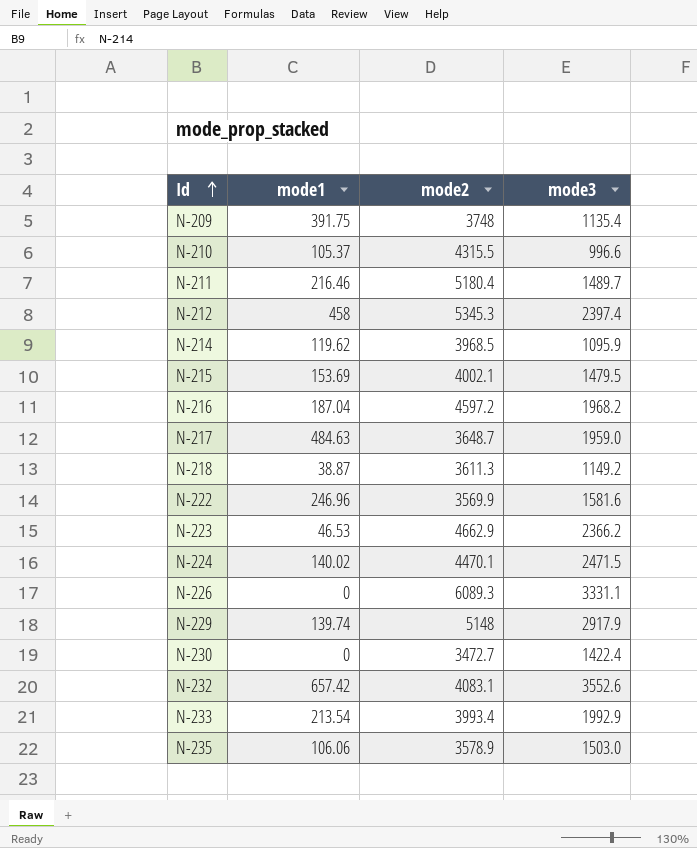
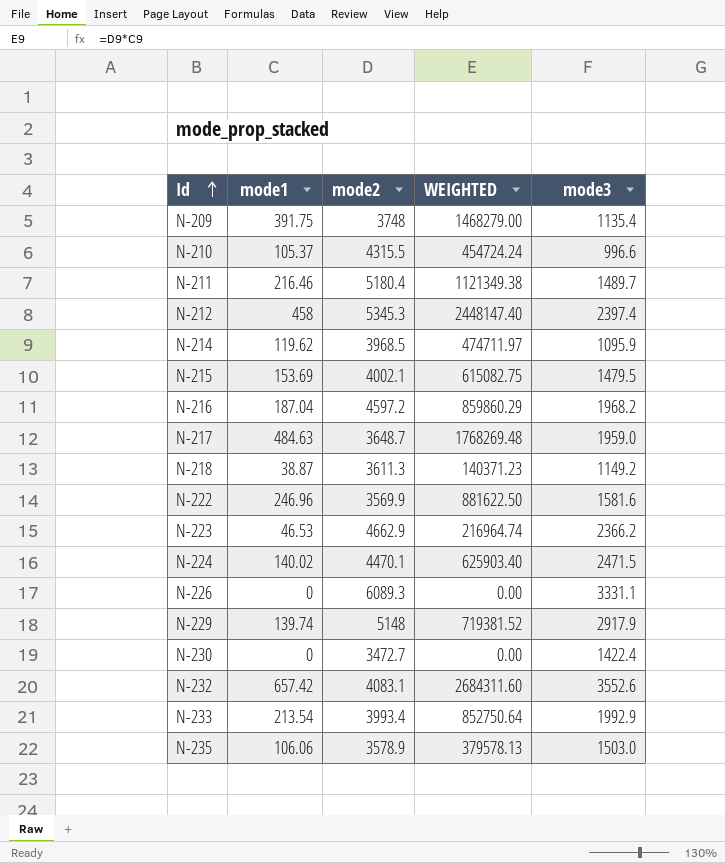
column WEIGHTED | formula: none -> [mode1] * [mode2]

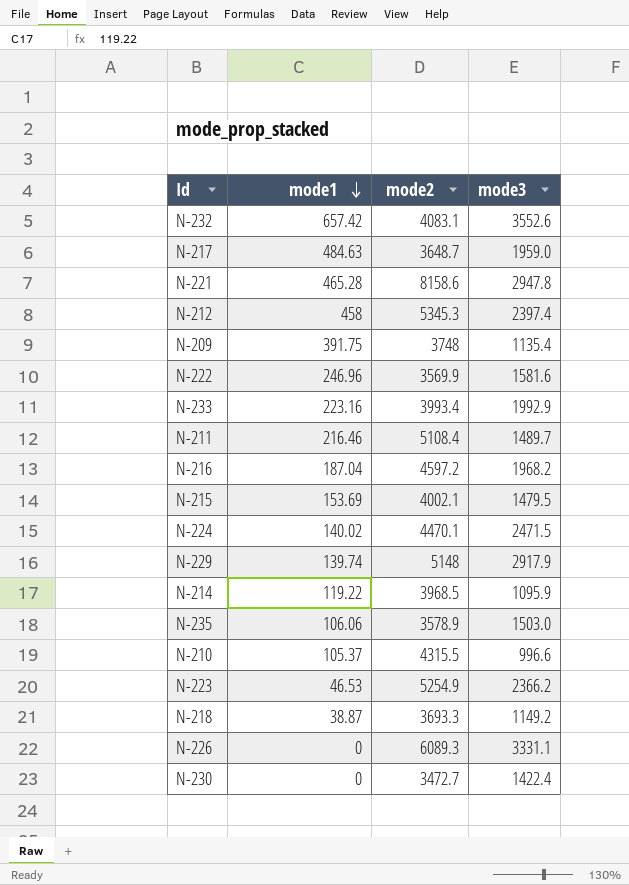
row order: Id ascending -> mode1 descending
column WEIGHTED | formula: [mode1] * [mode2] -> none
row N-221: none -> 465.28 | 8158.6 | 2947.8
N-233 | mode1: 213.54 -> 223.16
N-211 | mode2: 5180.4 -> 5108.4
N-214 | mode1: 119.62 -> 119.22
N-223 | mode2: 4662.9 -> 5254.9
N-218 | mode2: 3611.3 -> 3693.3

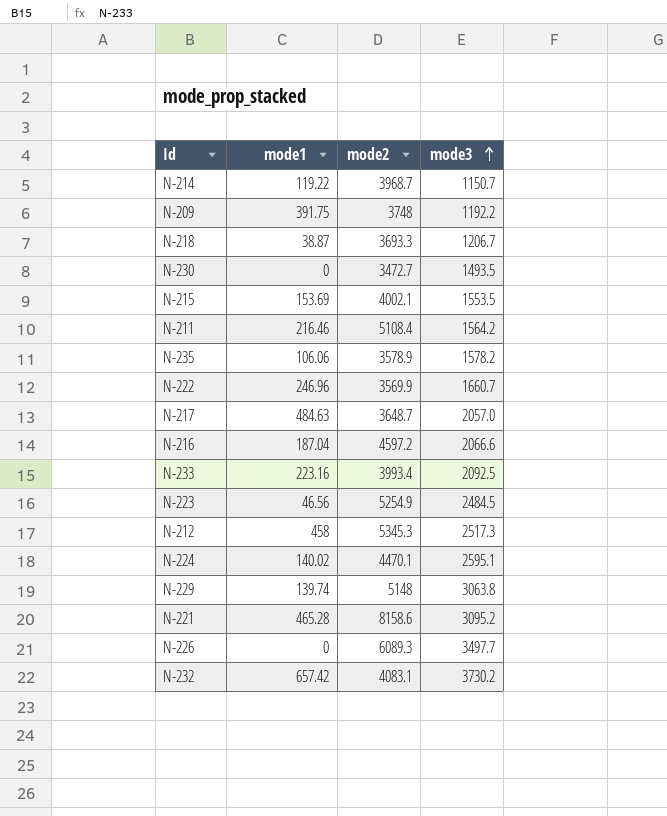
row order: mode1 descending -> mode3 ascending
row N-210: 105.37 | 4315.5 | 996.6 -> none
N-214 | mode2: 3968.5 -> 3968.7
N-214 | mode3: 1095.9 -> 1150.7
N-209 | mode3: 1135.4 -> 1192.2
N-218 | mode3: 1149.2 -> 1206.7
N-230 | mode3: 1422.4 -> 1493.5
N-215 | mode3: 1479.5 -> 1553.5
N-211 | mode3: 1489.7 -> 1564.2
N-235 | mode3: 1503.0 -> 1578.2
N-222 | mode3: 1581.6 -> 1660.7
N-217 | mode3: 1959.0 -> 2057.0
N-216 | mode3: 1968.2 -> 2066.6
N-233 | mode3: 1992.9 -> 2092.5
N-223 | mode1: 46.53 -> 46.56
N-223 | mode3: 2366.2 -> 2484.5
N-212 | mode3: 2397.4 -> 2517.3
N-224 | mode3: 2471.5 -> 2595.1
N-229 | mode3: 2917.9 -> 3063.8
N-221 | mode3: 2947.8 -> 3095.2
N-226 | mode3: 3331.1 -> 3497.7
N-232 | mode3: 3552.6 -> 3730.2

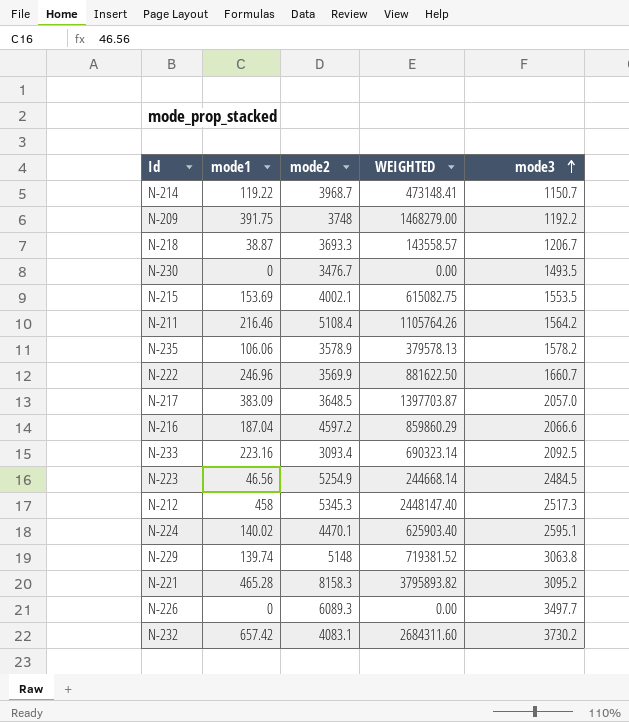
column WEIGHTED | formula: none -> [mode1] * [mode2]
N-230 | mode2: 3472.7 -> 3476.7
N-217 | mode1: 484.63 -> 383.09
N-217 | mode2: 3648.7 -> 3648.5
N-233 | mode2: 3993.4 -> 3093.4
N-221 | mode2: 8158.6 -> 8158.3

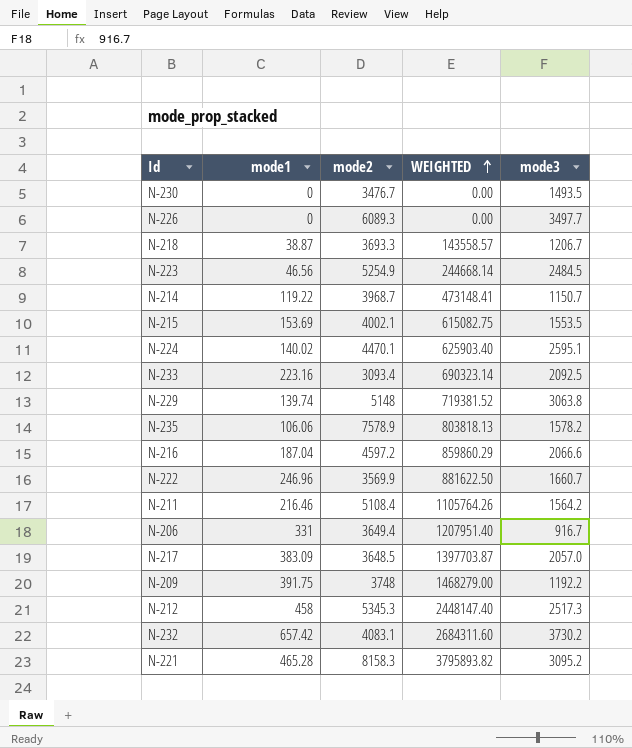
row order: mode3 ascending -> WEIGHTED ascending
N-235 | mode2: 3578.9 -> 7578.9
N-235 | WEIGHTED: 379578.13 -> 803818.13
row N-206: none -> 331 | 3649.4 | 1207951.40 | 916.7

